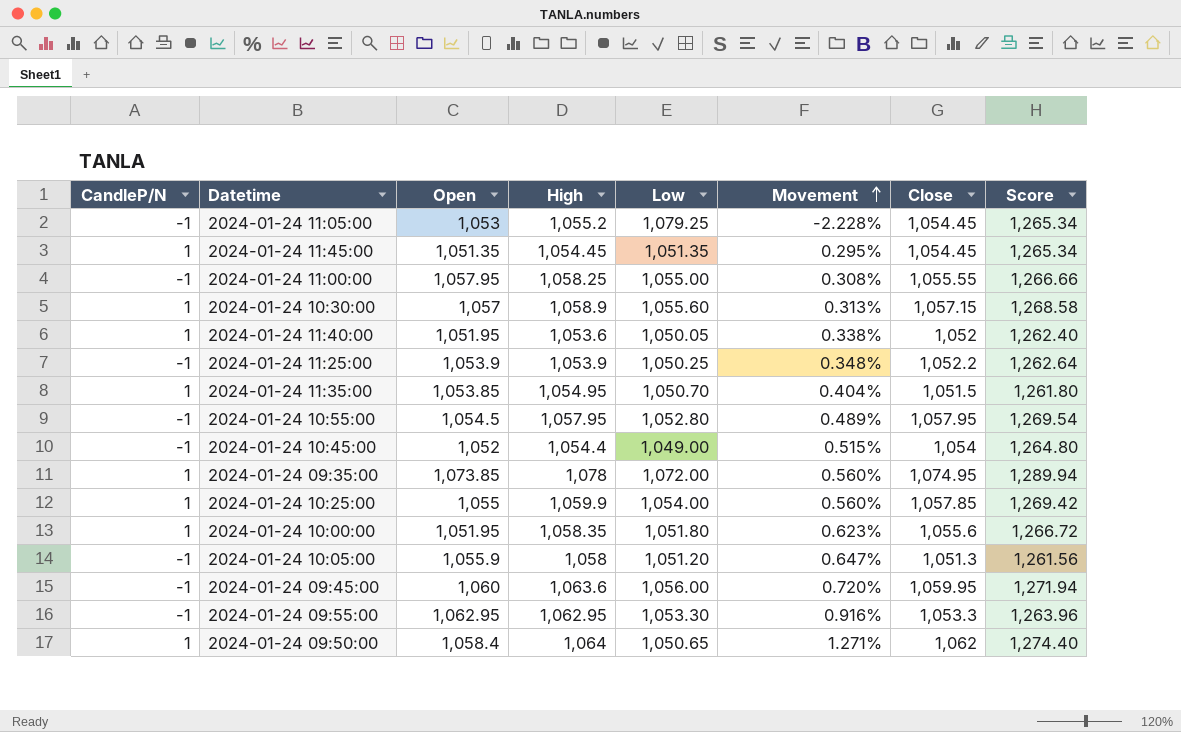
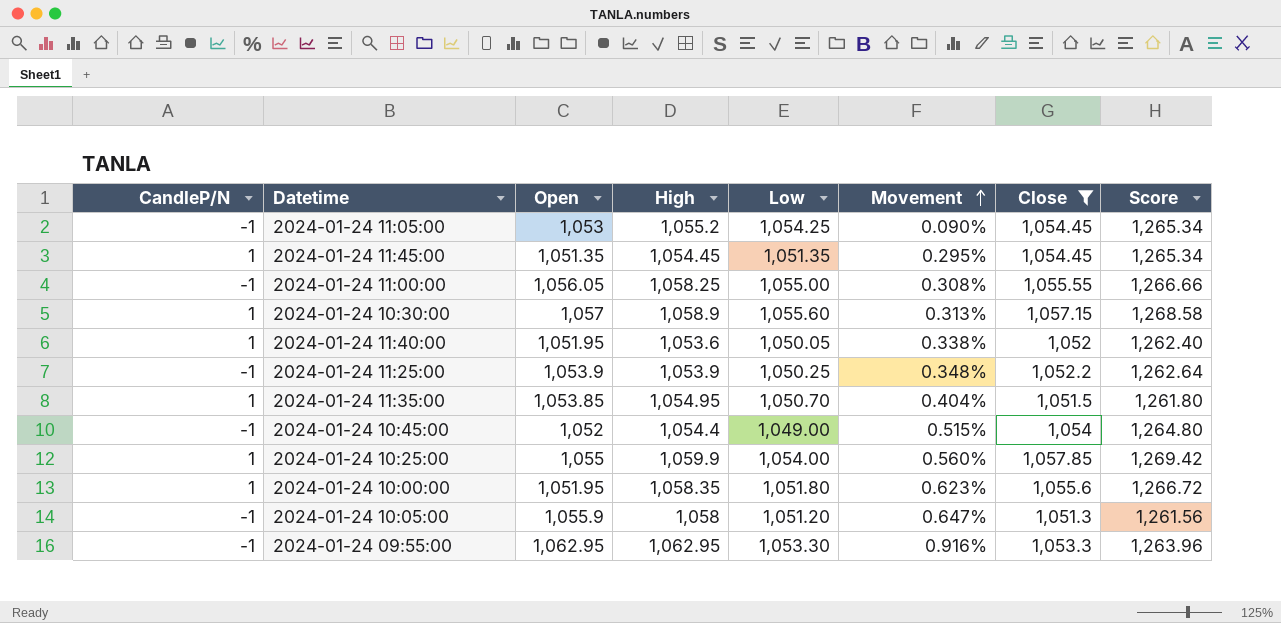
filter: none -> Close <= 1,057.85
2024-01-24 11:05:00 | Low: 1,079.25 -> 1,054.25
2024-01-24 11:05:00 | Movement: -2.228% -> 0.090%
2024-01-24 11:00:00 | Open: 1,057.95 -> 1,056.05

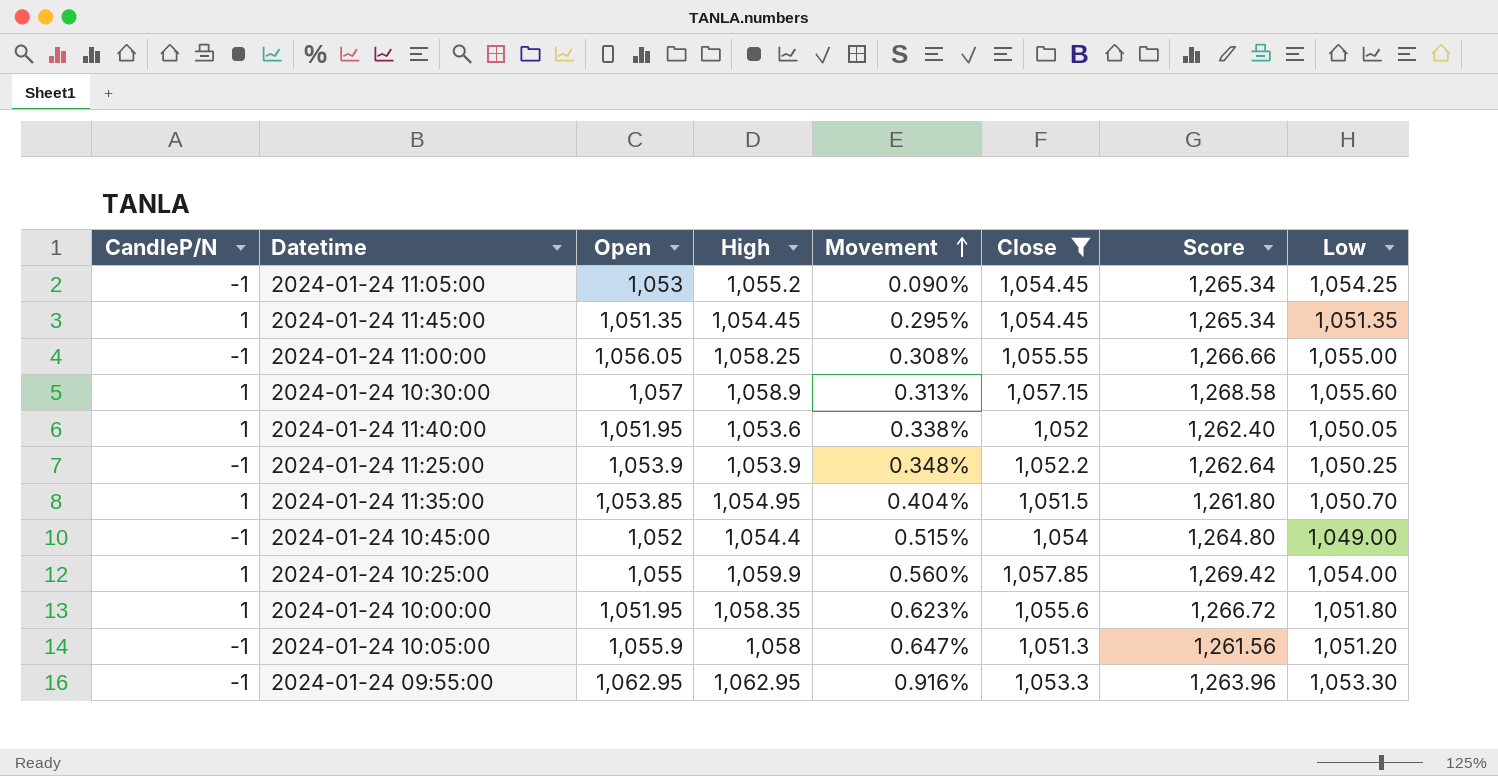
column Low | position: 5 -> 8

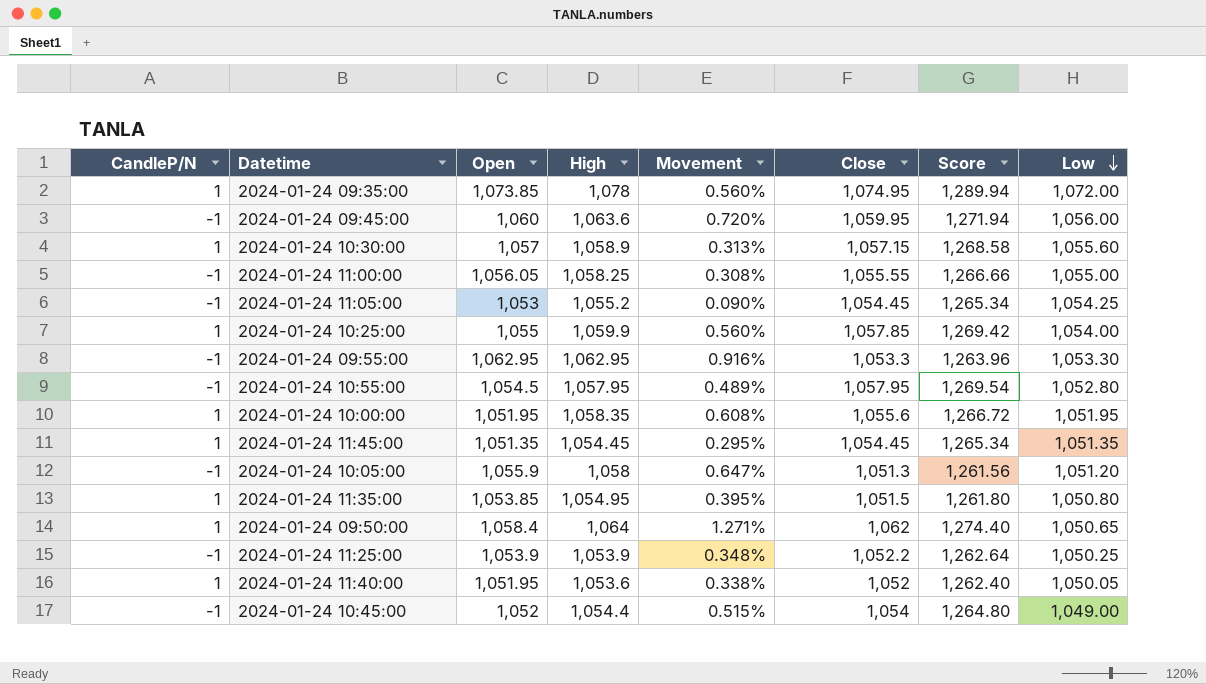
filter: Close <= 1,057.85 -> none
row order: Movement ascending -> Low descending
2024-01-24 10:00:00 | Movement: 0.623% -> 0.608%
2024-01-24 10:00:00 | Low: 1,051.80 -> 1,051.95
2024-01-24 11:35:00 | Movement: 0.404% -> 0.395%
2024-01-24 11:35:00 | Low: 1,050.70 -> 1,050.80

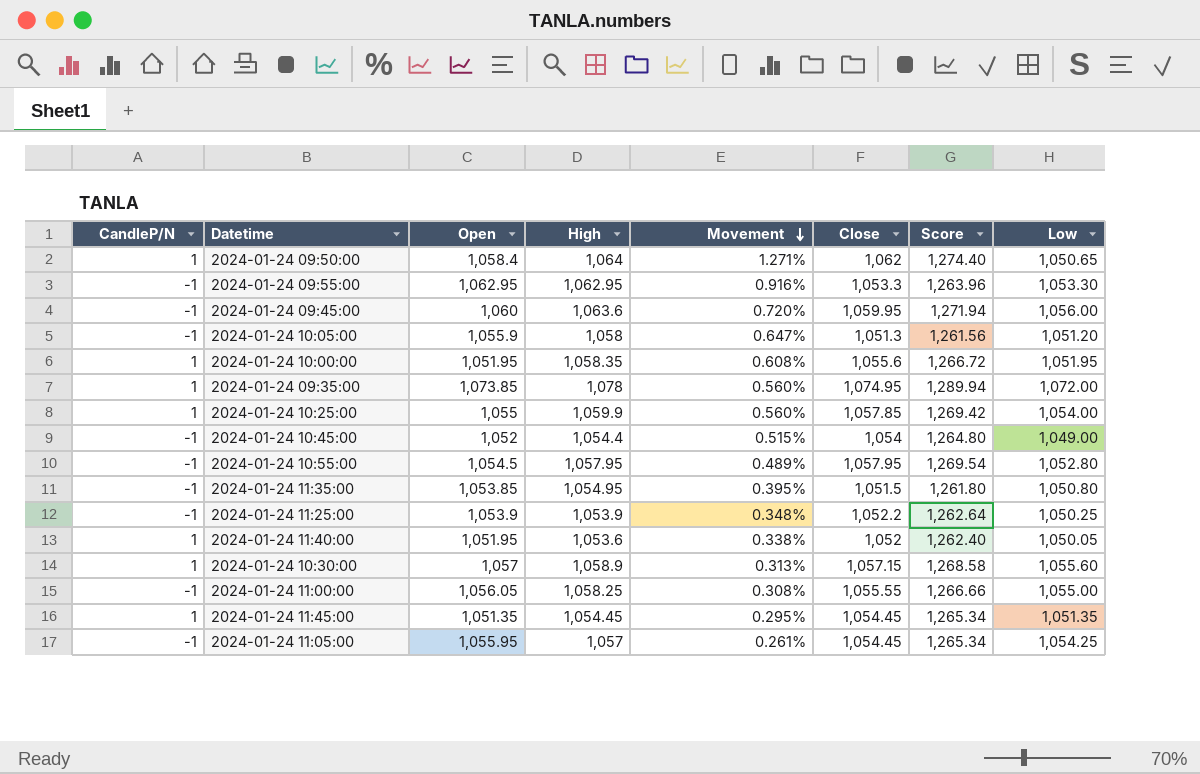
row order: Low descending -> Movement descending
2024-01-24 11:35:00 | CandleP/N: 1 -> -1
2024-01-24 11:05:00 | Open: 1,053 -> 1,055.95
2024-01-24 11:05:00 | High: 1,055.2 -> 1,057
2024-01-24 11:05:00 | Movement: 0.090% -> 0.261%

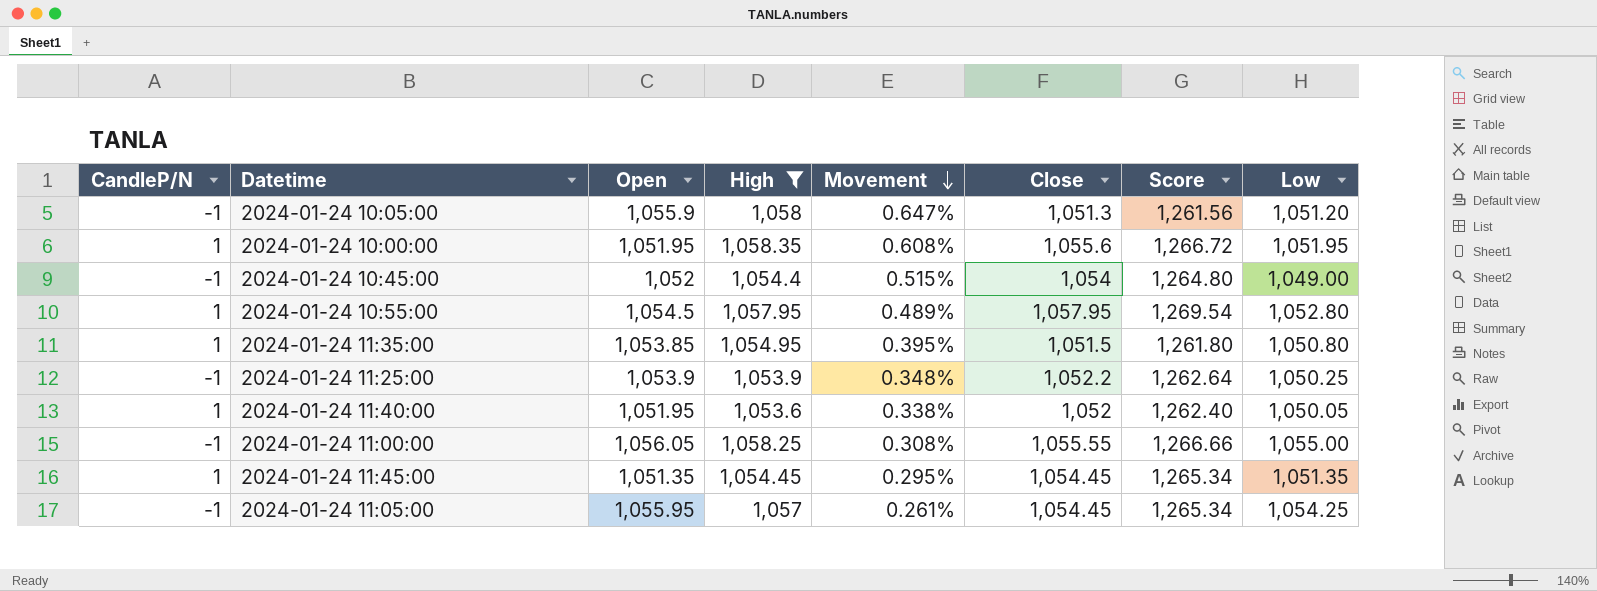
filter: none -> High <= 1,058.35
2024-01-24 10:55:00 | CandleP/N: -1 -> 1
2024-01-24 11:35:00 | CandleP/N: -1 -> 1

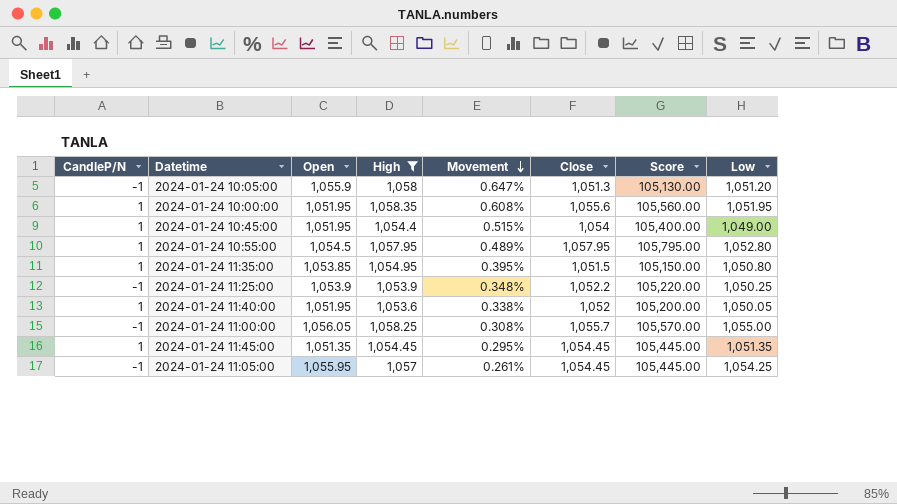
column Score | formula: [Close] * 1.2 -> [Close] * 100
2024-01-24 10:45:00 | CandleP/N: -1 -> 1
2024-01-24 10:45:00 | Open: 1,052 -> 1,051.95
2024-01-24 11:00:00 | Close: 1,055.55 -> 1,055.7

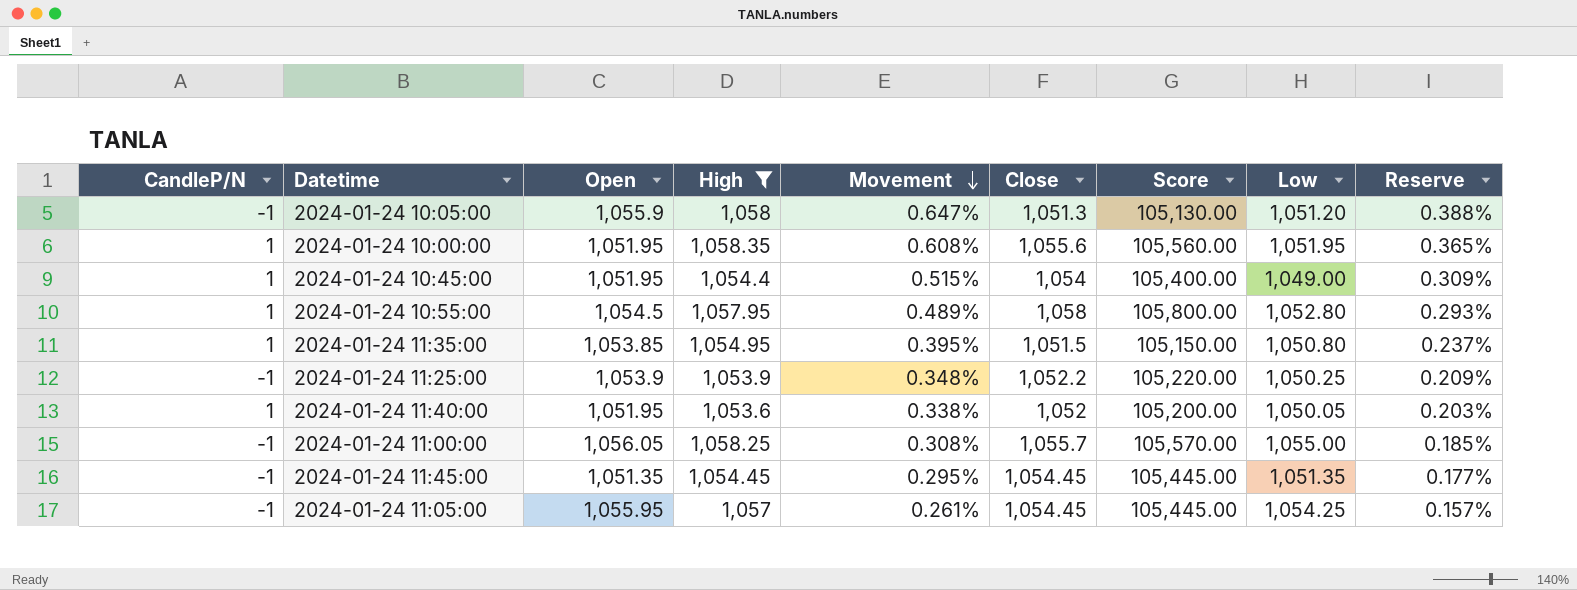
column Reserve | formula: none -> [Movement] * 0.6
2024-01-24 10:55:00 | Close: 1,057.95 -> 1,058
2024-01-24 10:55:00 | Score: 105,795.00 -> 105,800.00
2024-01-24 11:45:00 | CandleP/N: 1 -> -1

